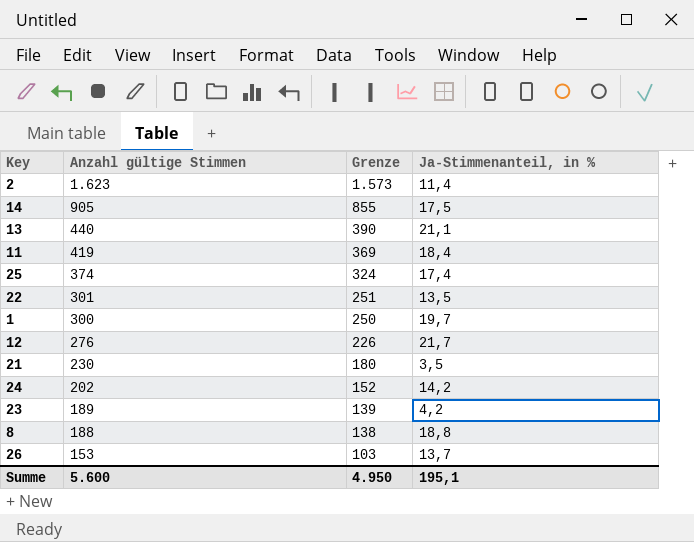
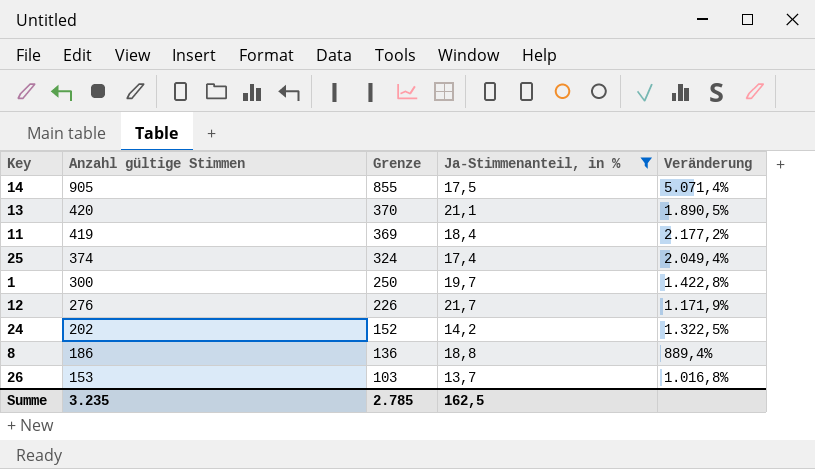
filter: none -> Ja-Stimmenanteil, in % >= 13,7
column Veränderung | formula: none -> ([Anzahl gültige Stimmen] - [Ja-Stimmenanteil, in %]) / [Ja-Stimmenanteil, in %]
13 | Anzahl gültige Stimmen: 440 -> 420
13 | Grenze: 390 -> 370
8 | Anzahl gültige Stimmen: 188 -> 186
8 | Grenze: 138 -> 136
Summe | Anzahl gültige Stimmen: 5.600 -> 3.235
Summe | Grenze: 4.950 -> 2.785
Summe | Ja-Stimmenanteil, in %: 195,1 -> 162,5

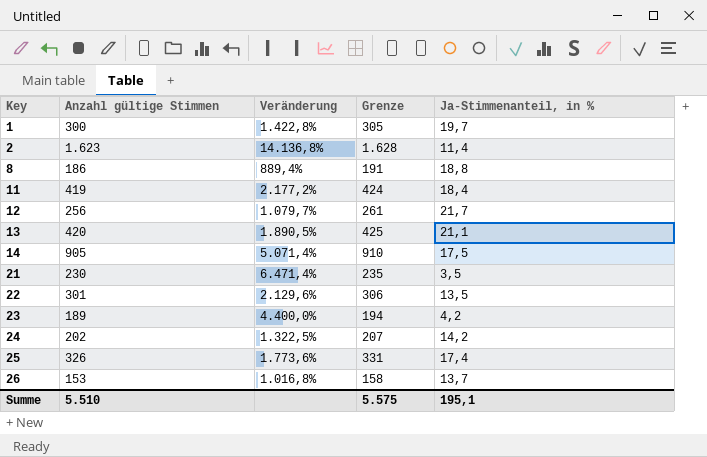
filter: Ja-Stimmenanteil, in % >= 13,7 -> none
row order: Anzahl gültige Stimmen descending -> Key ascending
column Veränderung | position: 5 -> 3
column Grenze | formula: [Anzahl gültige Stimmen] - 50 -> [Anzahl gültige Stimmen] + 5
12 | Anzahl gültige Stimmen: 276 -> 256
12 | Veränderung: 1.171,9% -> 1.079,7%
25 | Anzahl gültige Stimmen: 374 -> 326
25 | Veränderung: 2.049,4% -> 1.773,6%
Summe | Anzahl gültige Stimmen: 3.235 -> 5.510
Summe | Grenze: 2.785 -> 5.575
Summe | Ja-Stimmenanteil, in %: 162,5 -> 195,1

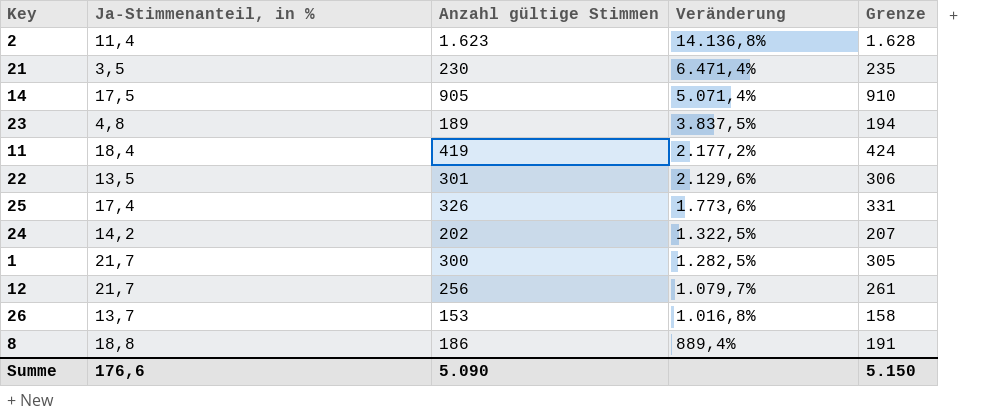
row order: Key ascending -> Veränderung descending
column Ja-Stimmenanteil, in % | position: 5 -> 2
row 13: 420 | 1.890,5% | 425 | 21,1 -> none
23 | Ja-Stimmenanteil, in %: 4,2 -> 4,8
23 | Veränderung: 4.400,0% -> 3.837,5%
1 | Ja-Stimmenanteil, in %: 19,7 -> 21,7
1 | Veränderung: 1.422,8% -> 1.282,5%
Summe | Ja-Stimmenanteil, in %: 195,1 -> 176,6
Summe | Anzahl gültige Stimmen: 5.510 -> 5.090
Summe | Grenze: 5.575 -> 5.150

